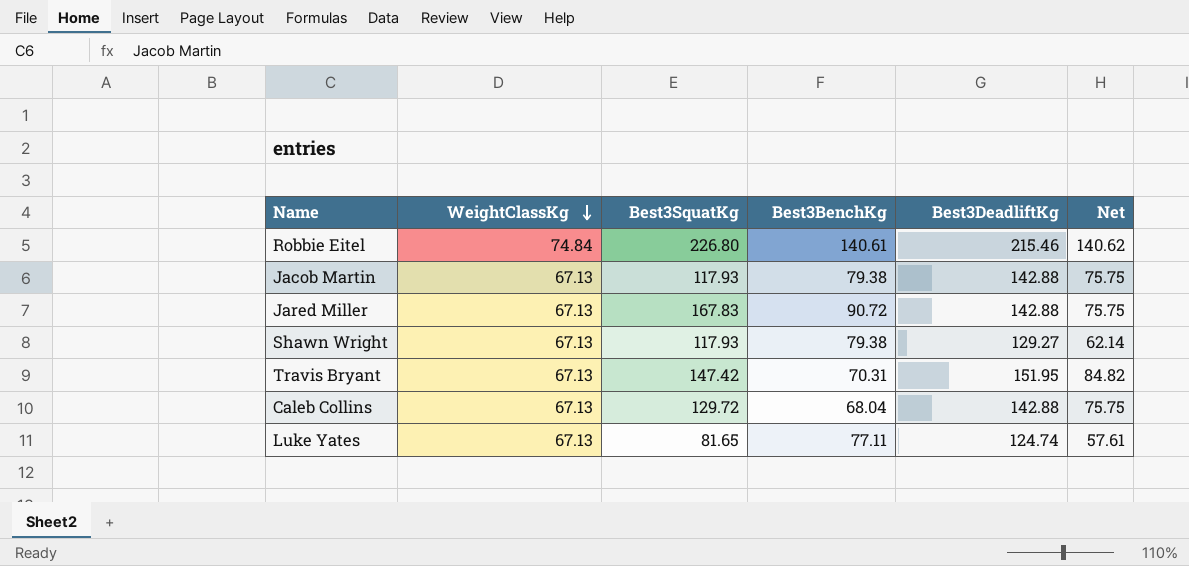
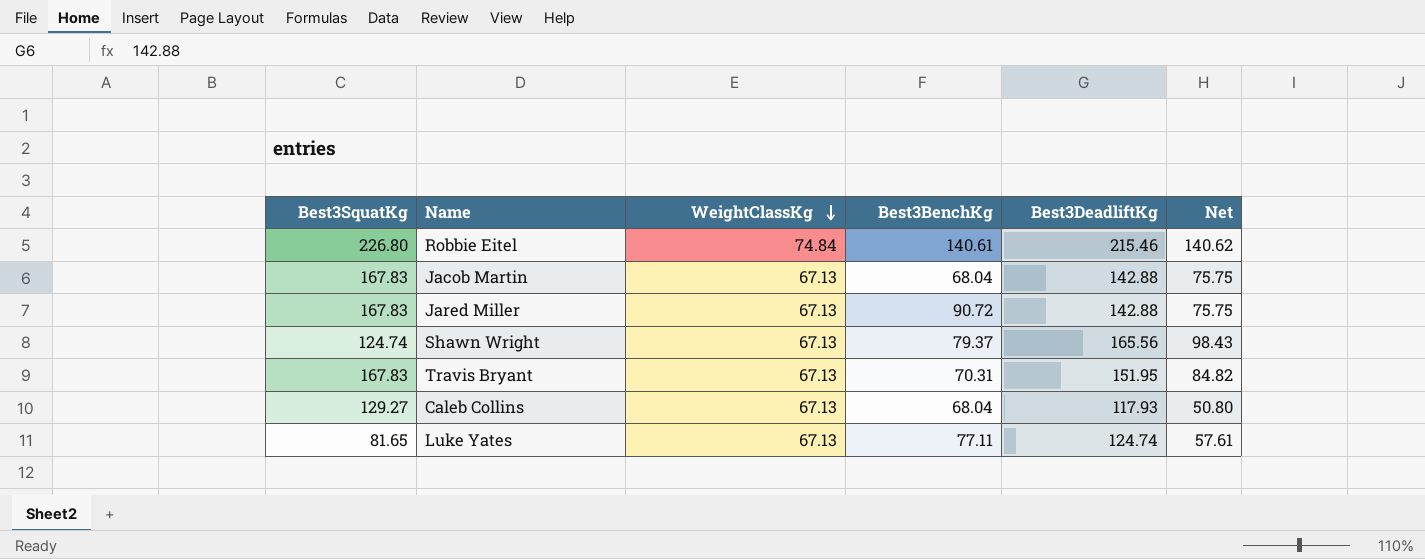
column Best3SquatKg | position: 3 -> 1
Jacob Martin | Best3SquatKg: 117.93 -> 167.83
Jacob Martin | Best3BenchKg: 79.38 -> 68.04
Shawn Wright | Best3SquatKg: 117.93 -> 124.74
Shawn Wright | Best3BenchKg: 79.38 -> 79.37
Shawn Wright | Best3DeadliftKg: 129.27 -> 165.56
Shawn Wright | Net: 62.14 -> 98.43
Travis Bryant | Best3SquatKg: 147.42 -> 167.83
Caleb Collins | Best3SquatKg: 129.72 -> 129.27
Caleb Collins | Best3DeadliftKg: 142.88 -> 117.93
Caleb Collins | Net: 75.75 -> 50.80

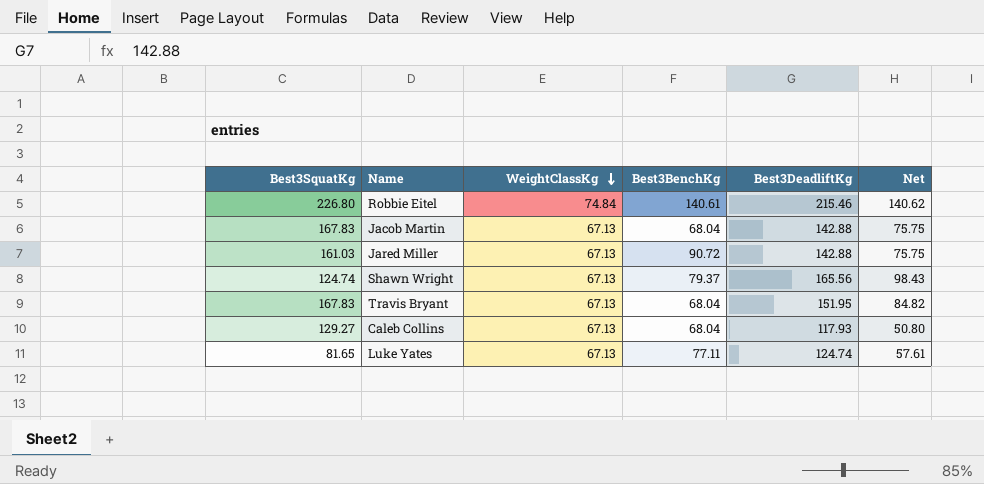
Jared Miller | Best3SquatKg: 167.83 -> 161.03
Travis Bryant | Best3BenchKg: 70.31 -> 68.04

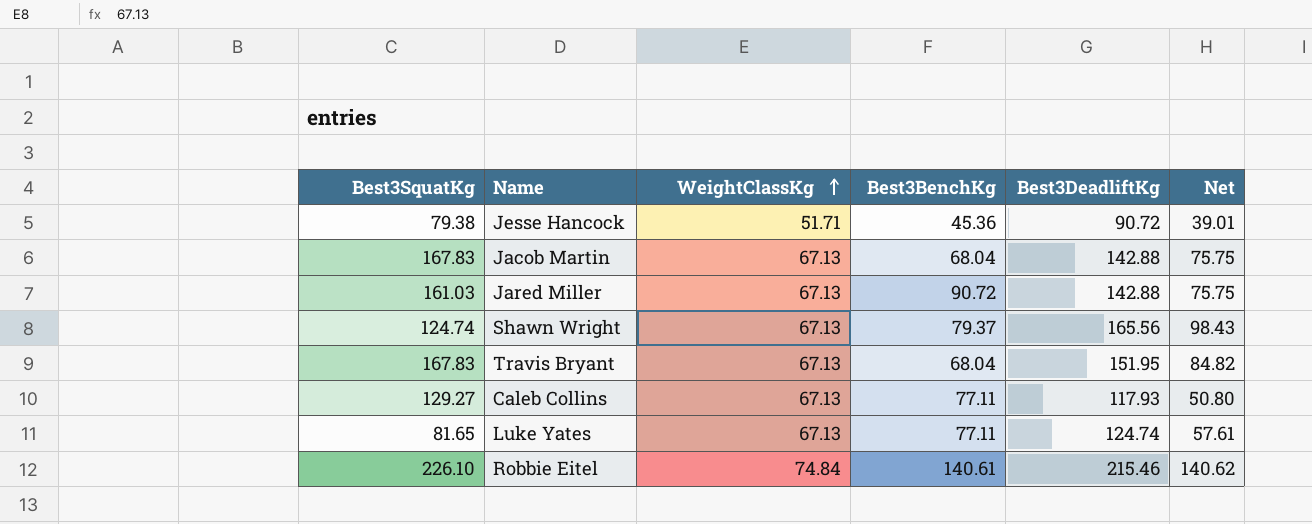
row order: WeightClassKg descending -> WeightClassKg ascending
row Jesse Hancock: none -> 79.38 | 51.71 | 45.36 | 90.72 | 39.01
Caleb Collins | Best3BenchKg: 68.04 -> 77.11
Robbie Eitel | Best3SquatKg: 226.80 -> 226.10

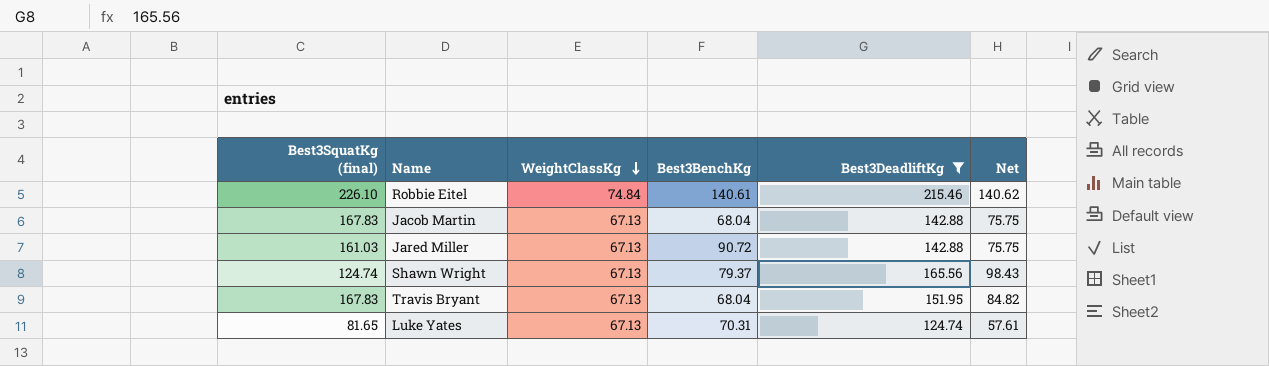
filter: none -> Best3DeadliftKg >= 124.74
row order: WeightClassKg ascending -> WeightClassKg descending
column name: Best3SquatKg -> Best3SquatKg (final)
Luke Yates | Best3BenchKg: 77.11 -> 70.31

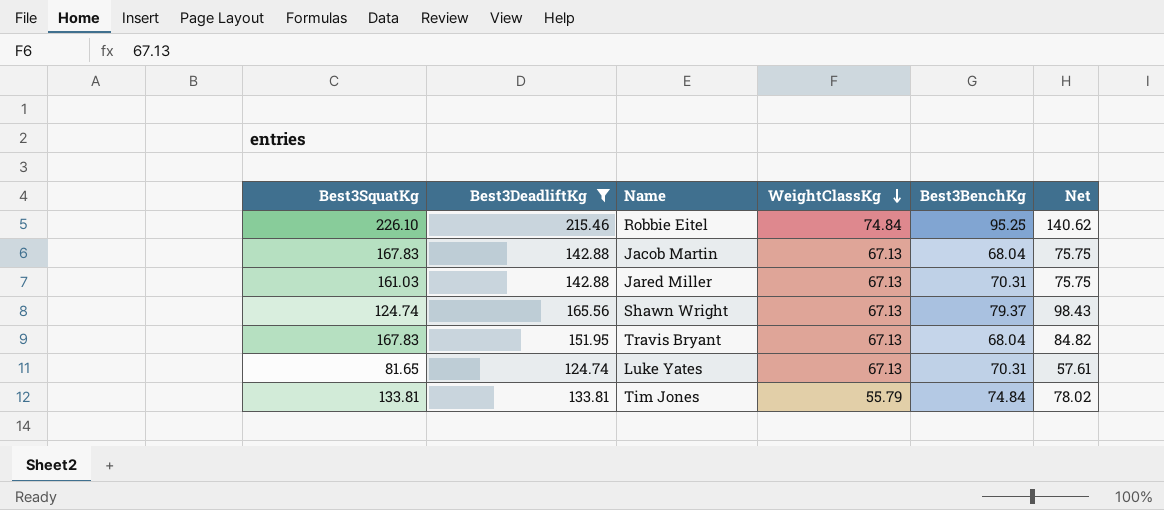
column name: Best3SquatKg (final) -> Best3SquatKg
column Best3DeadliftKg | position: 5 -> 2
Robbie Eitel | Best3BenchKg: 140.61 -> 95.25
Jared Miller | Best3BenchKg: 90.72 -> 70.31
row Tim Jones: none -> 133.81 | 133.81 | 55.79 | 74.84 | 78.02

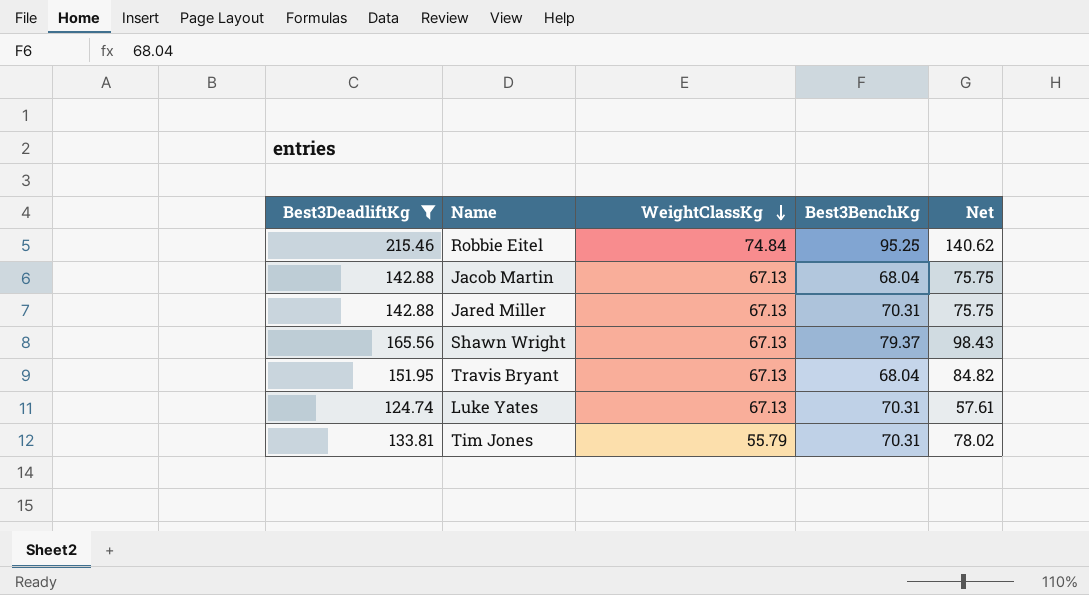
column Best3SquatKg | position: 1 -> none
Tim Jones | Best3BenchKg: 74.84 -> 70.31

